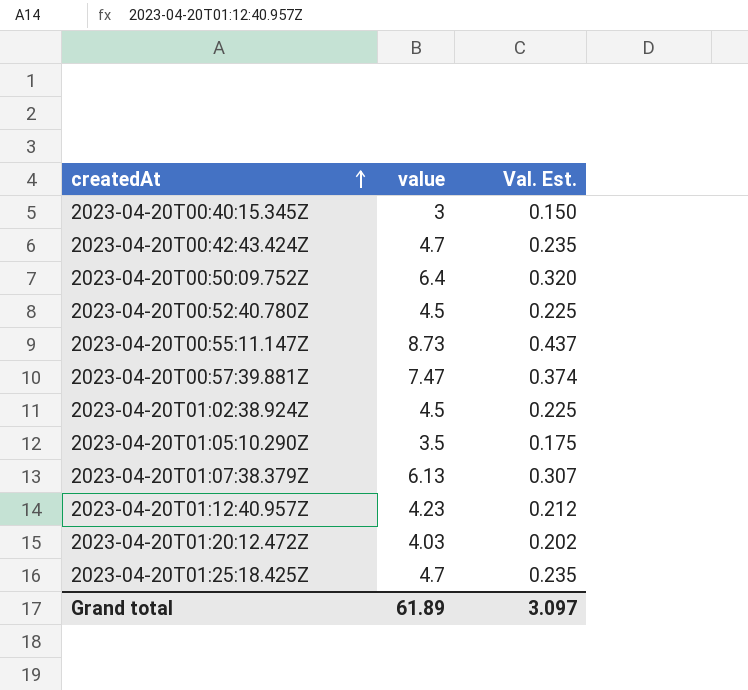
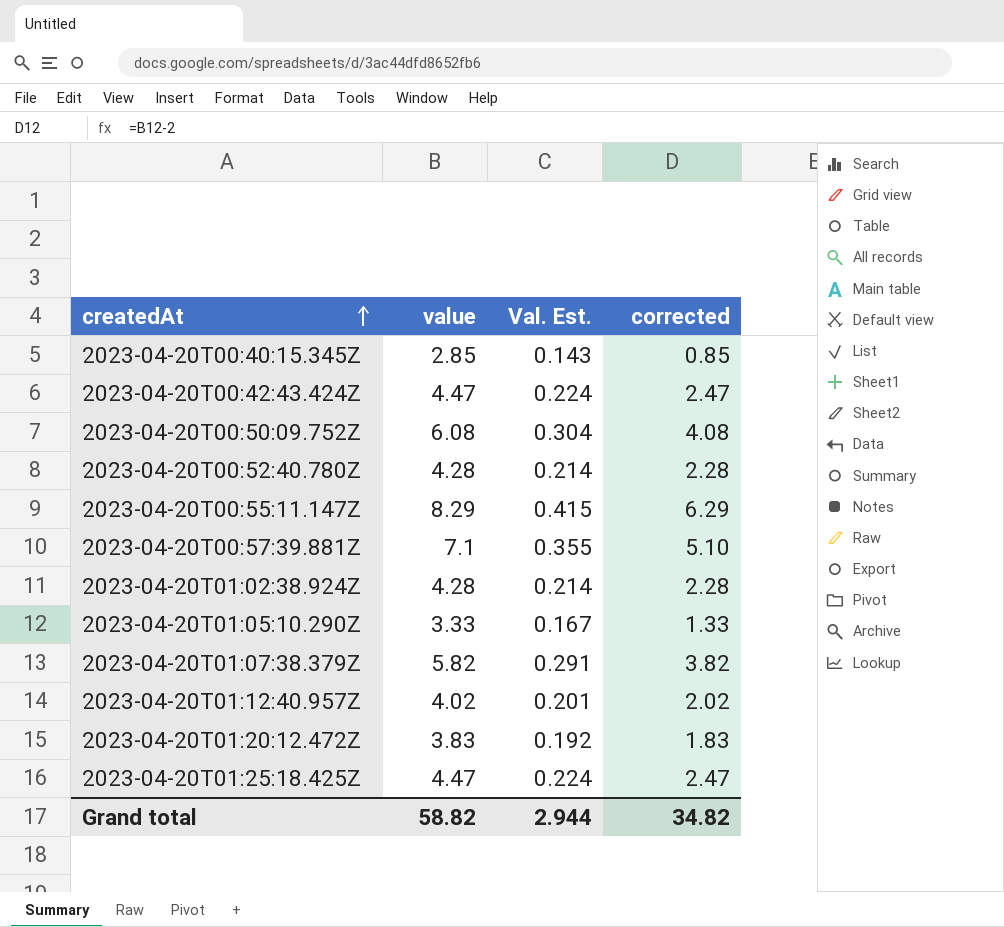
column corrected | formula: none -> [value] - 2
2023-04-20T00:40:15.345Z | value: 3 -> 2.85
2023-04-20T00:40:15.345Z | Val. Est.: 0.150 -> 0.143
2023-04-20T00:42:43.424Z | value: 4.7 -> 4.47
2023-04-20T00:42:43.424Z | Val. Est.: 0.235 -> 0.224
2023-04-20T00:50:09.752Z | value: 6.4 -> 6.08
2023-04-20T00:50:09.752Z | Val. Est.: 0.320 -> 0.304
2023-04-20T00:52:40.780Z | value: 4.5 -> 4.28
2023-04-20T00:52:40.780Z | Val. Est.: 0.225 -> 0.214
2023-04-20T00:55:11.147Z | value: 8.73 -> 8.29
2023-04-20T00:55:11.147Z | Val. Est.: 0.437 -> 0.415
2023-04-20T00:57:39.881Z | value: 7.47 -> 7.1
2023-04-20T00:57:39.881Z | Val. Est.: 0.374 -> 0.355
2023-04-20T01:02:38.924Z | value: 4.5 -> 4.28
2023-04-20T01:02:38.924Z | Val. Est.: 0.225 -> 0.214
2023-04-20T01:05:10.290Z | value: 3.5 -> 3.33
2023-04-20T01:05:10.290Z | Val. Est.: 0.175 -> 0.167
2023-04-20T01:07:38.379Z | value: 6.13 -> 5.82
2023-04-20T01:07:38.379Z | Val. Est.: 0.307 -> 0.291
2023-04-20T01:12:40.957Z | value: 4.23 -> 4.02
2023-04-20T01:12:40.957Z | Val. Est.: 0.212 -> 0.201
2023-04-20T01:20:12.472Z | value: 4.03 -> 3.83
2023-04-20T01:20:12.472Z | Val. Est.: 0.202 -> 0.192
2023-04-20T01:25:18.425Z | value: 4.7 -> 4.47
2023-04-20T01:25:18.425Z | Val. Est.: 0.235 -> 0.224
Grand total | value: 61.89 -> 58.82
Grand total | Val. Est.: 3.097 -> 2.944

